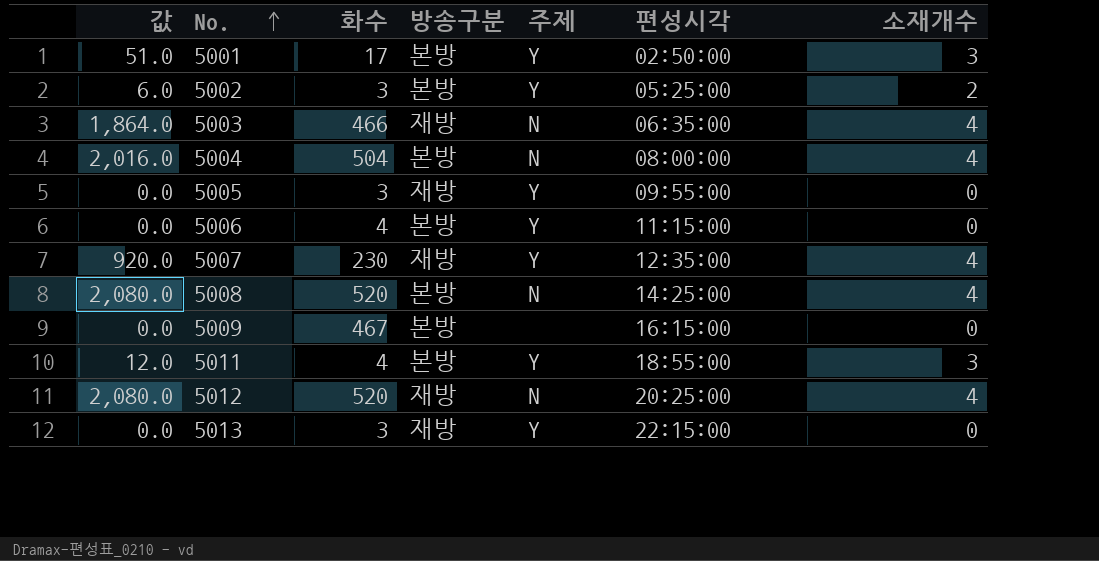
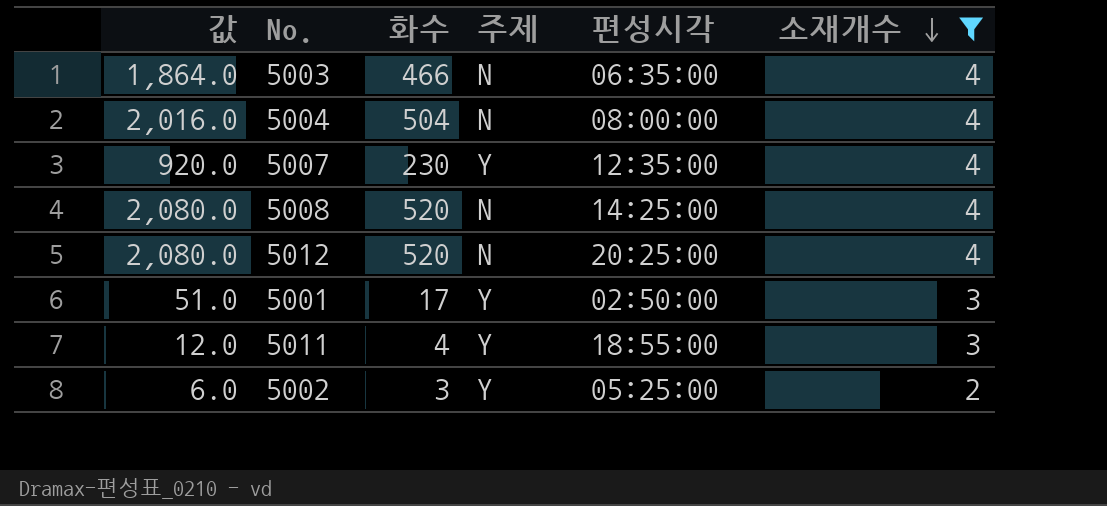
filter: none -> 소재개수 != 0
row order: No. ascending -> 소재개수 descending
column 방송구분 | position: 4 -> none

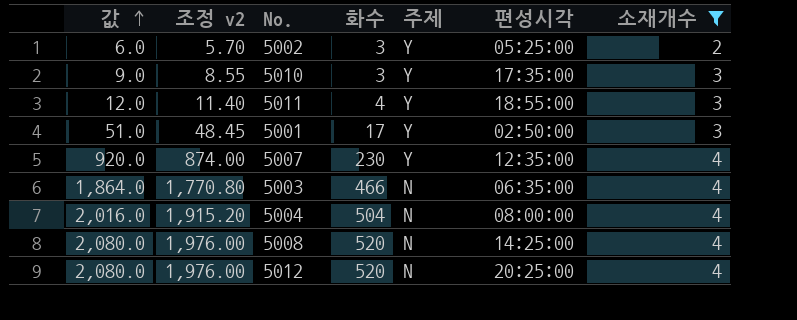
row order: 소재개수 descending -> 값 ascending
column 조정 v2 | formula: none -> [값] * 0.95
row 5010: none -> 9.0 | 8.55 | 3 | Y | 17:35:00 | 3

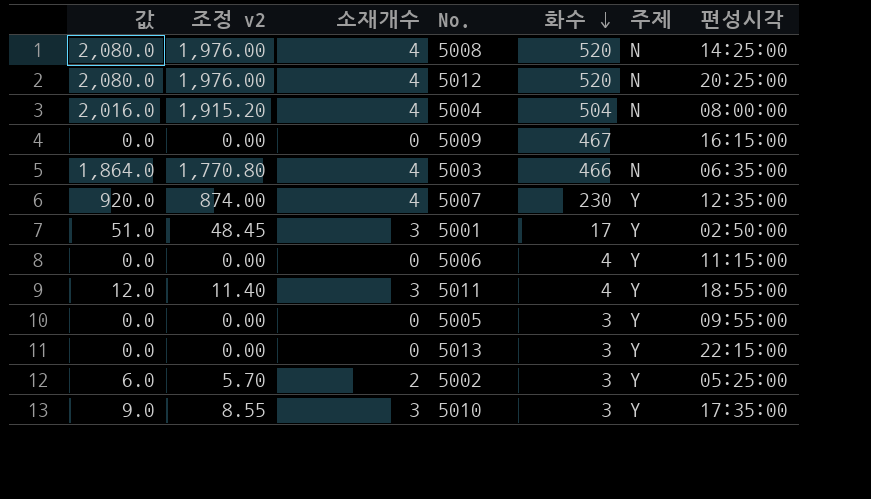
filter: 소재개수 != 0 -> none
row order: 값 ascending -> 화수 descending
column 소재개수 | position: 7 -> 3

